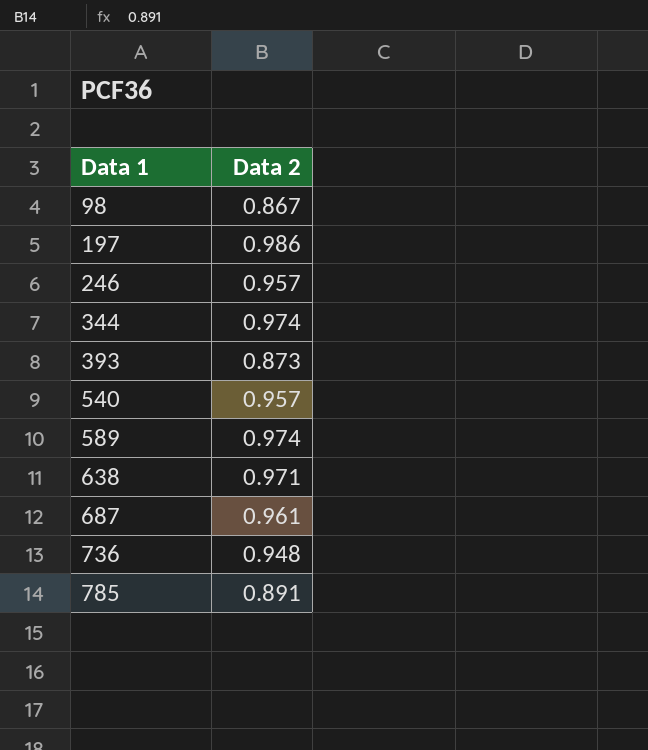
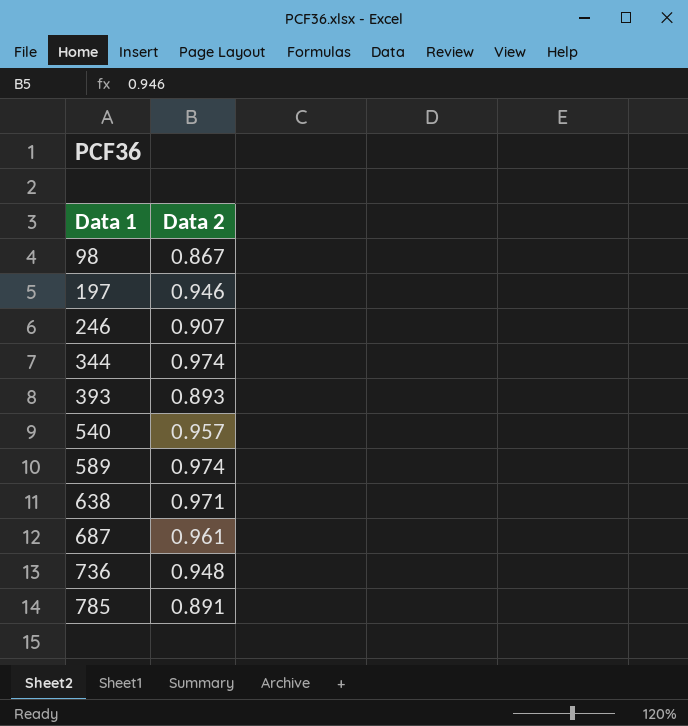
197 | Data 2: 0.986 -> 0.946
246 | Data 2: 0.957 -> 0.907
393 | Data 2: 0.873 -> 0.893

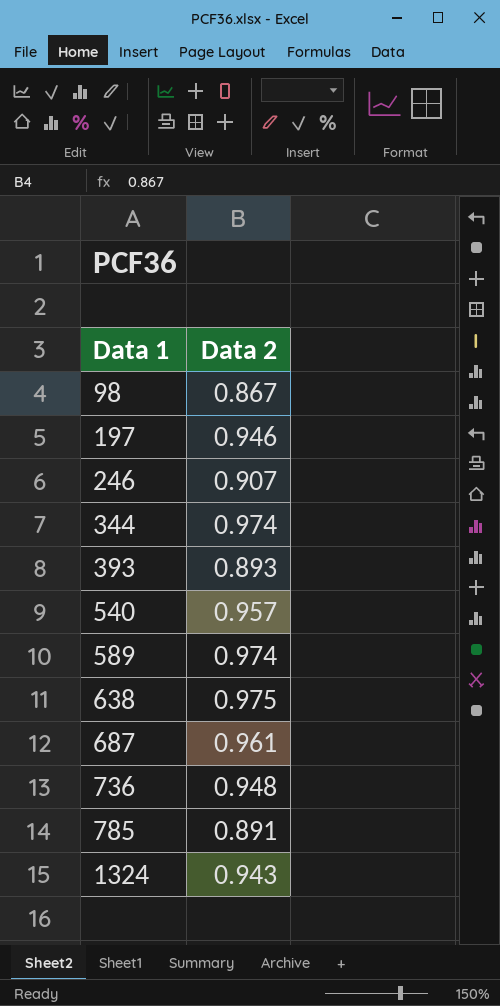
638 | Data 2: 0.971 -> 0.975
row 1324: none -> 0.943

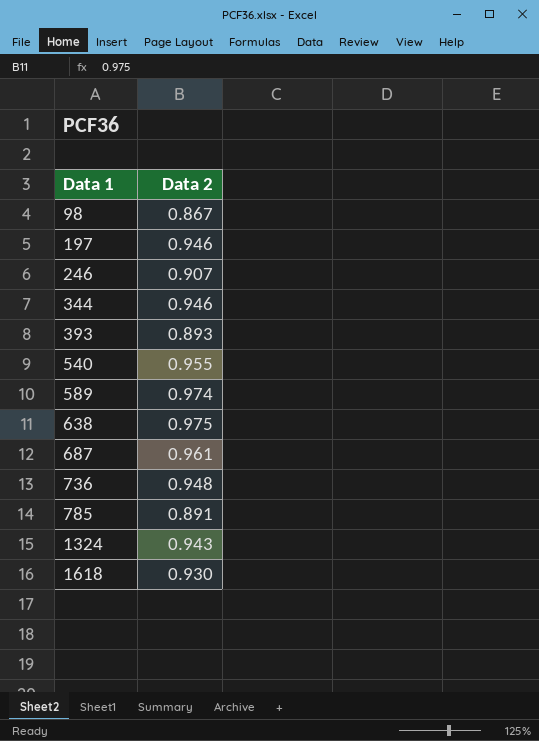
344 | Data 2: 0.974 -> 0.946
540 | Data 2: 0.957 -> 0.955
row 1618: none -> 0.930

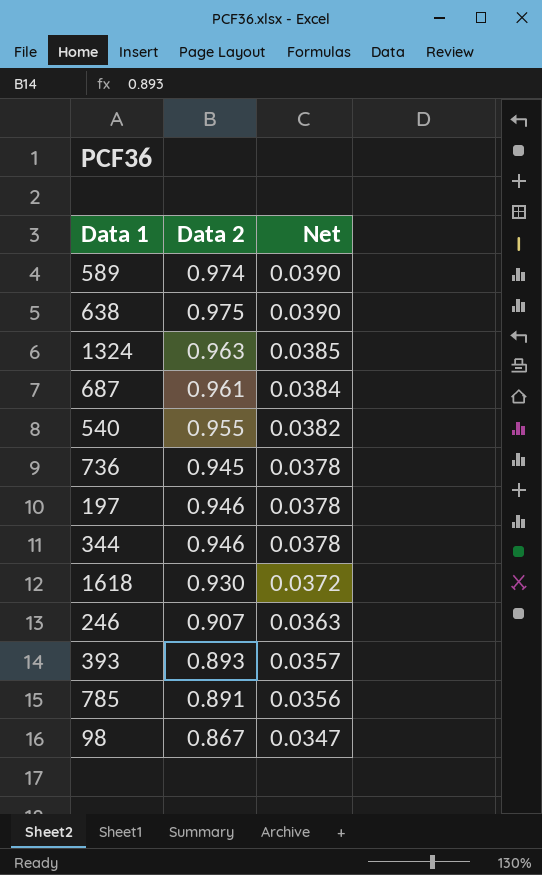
row order: Data 1 ascending -> Net descending
column Net | formula: none -> [Data 2] * 0.04
1324 | Data 2: 0.943 -> 0.963
736 | Data 2: 0.948 -> 0.945

